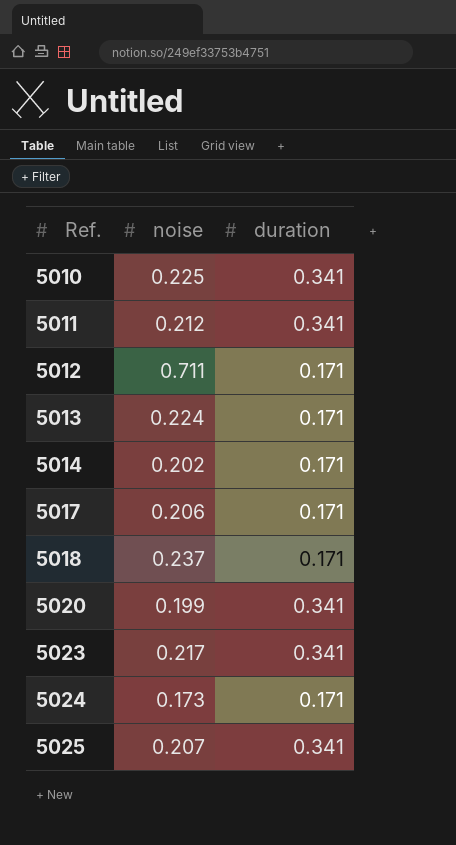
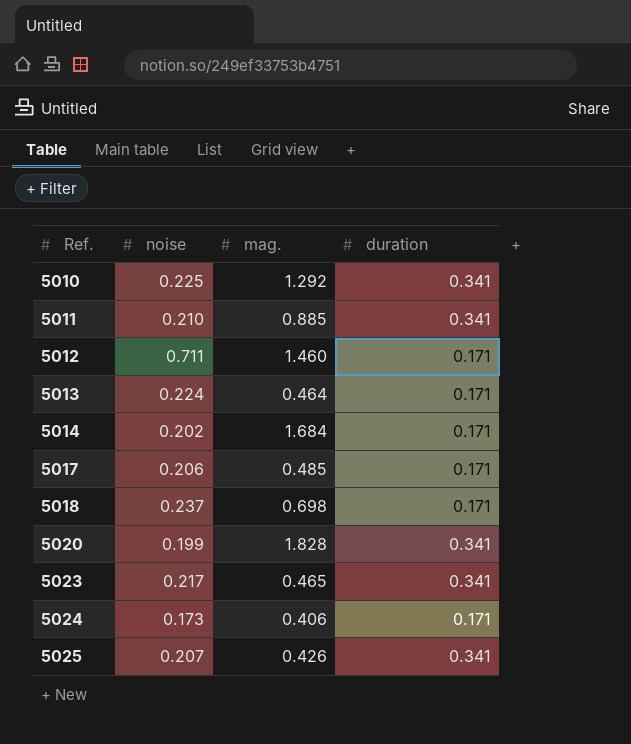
column mag. | position: none -> 3
5011 | noise: 0.212 -> 0.210

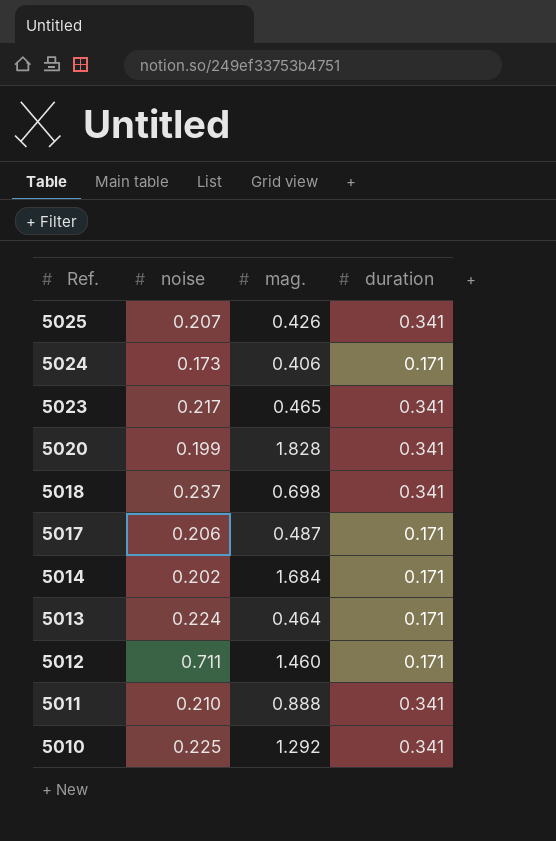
row order: Ref. ascending -> Ref. descending
5018 | duration: 0.171 -> 0.341
5017 | mag.: 0.485 -> 0.487
5011 | mag.: 0.885 -> 0.888

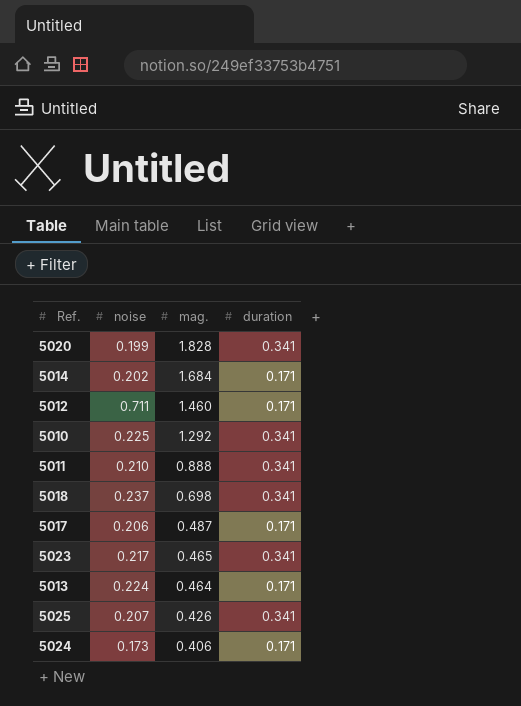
row order: Ref. descending -> mag. descending

